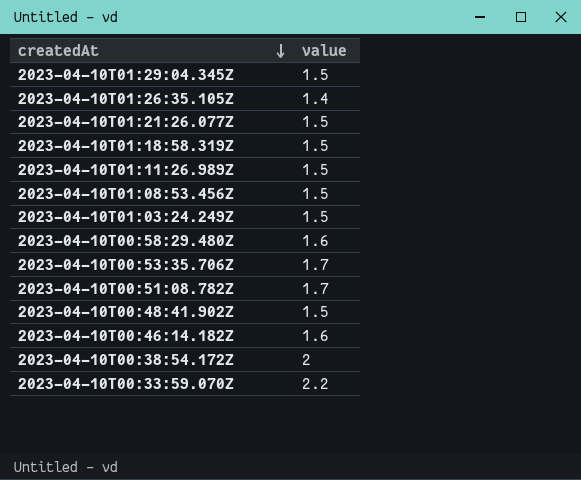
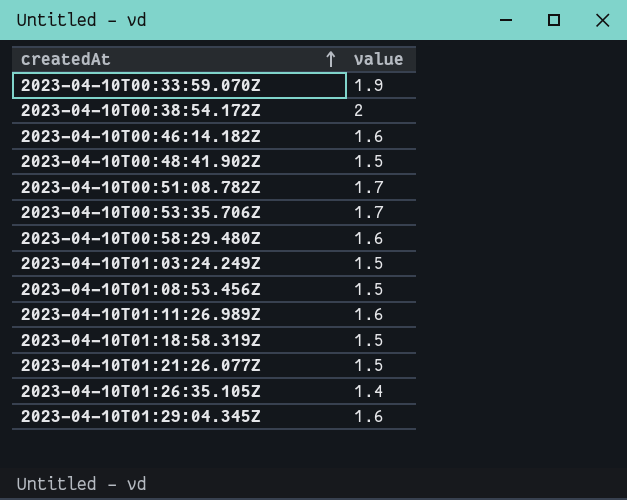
row order: createdAt descending -> createdAt ascending
2023-04-10T00:33:59.070Z | value: 2.2 -> 1.9
2023-04-10T01:11:26.989Z | value: 1.5 -> 1.6
2023-04-10T01:29:04.345Z | value: 1.5 -> 1.6

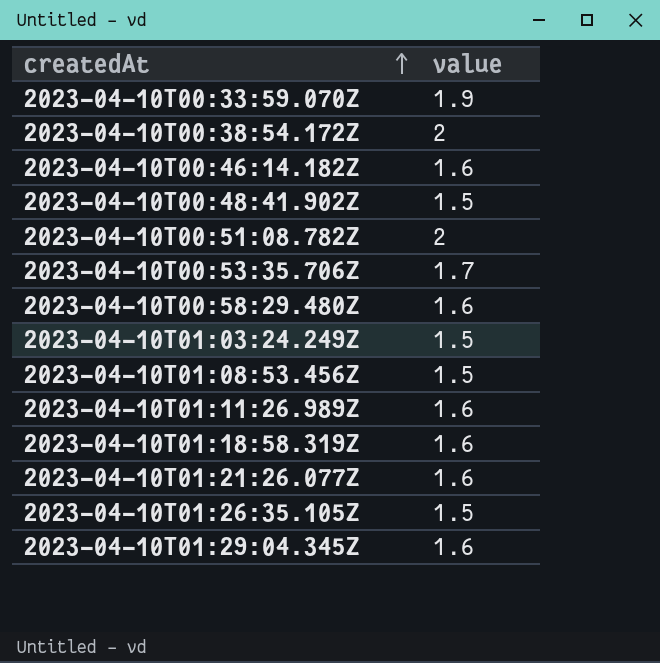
2023-04-10T00:51:08.782Z | value: 1.7 -> 2
2023-04-10T01:18:58.319Z | value: 1.5 -> 1.6
2023-04-10T01:21:26.077Z | value: 1.5 -> 1.6
2023-04-10T01:26:35.105Z | value: 1.4 -> 1.5

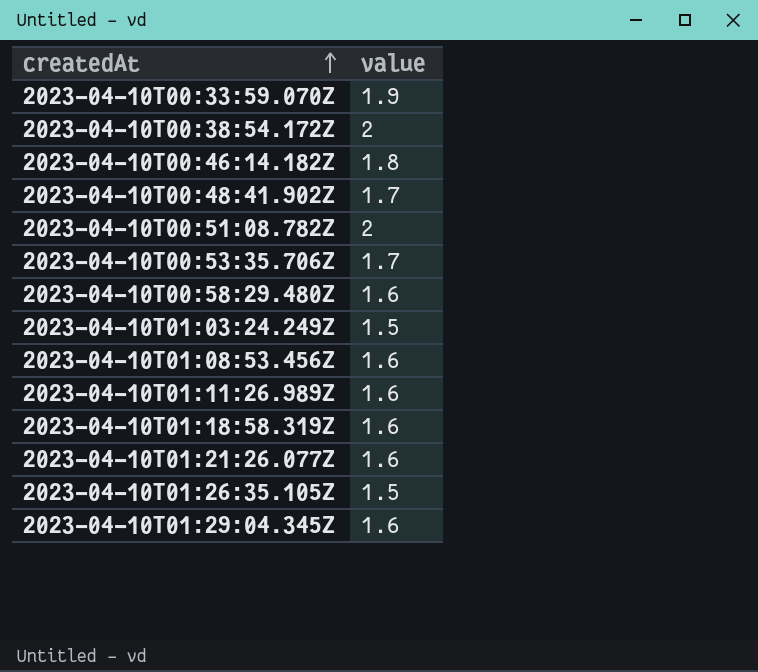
2023-04-10T00:46:14.182Z | value: 1.6 -> 1.8
2023-04-10T00:48:41.902Z | value: 1.5 -> 1.7
2023-04-10T01:08:53.456Z | value: 1.5 -> 1.6

